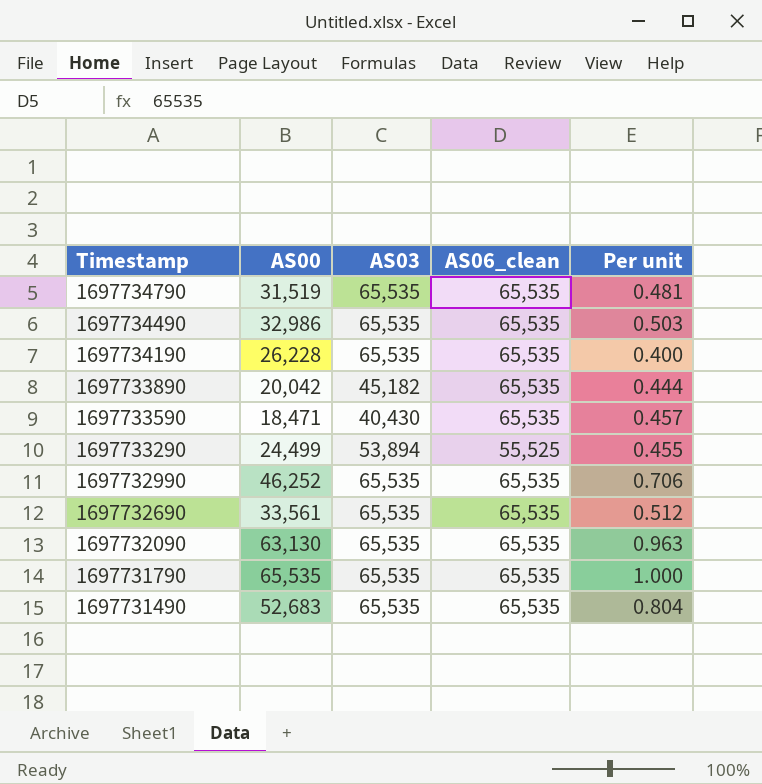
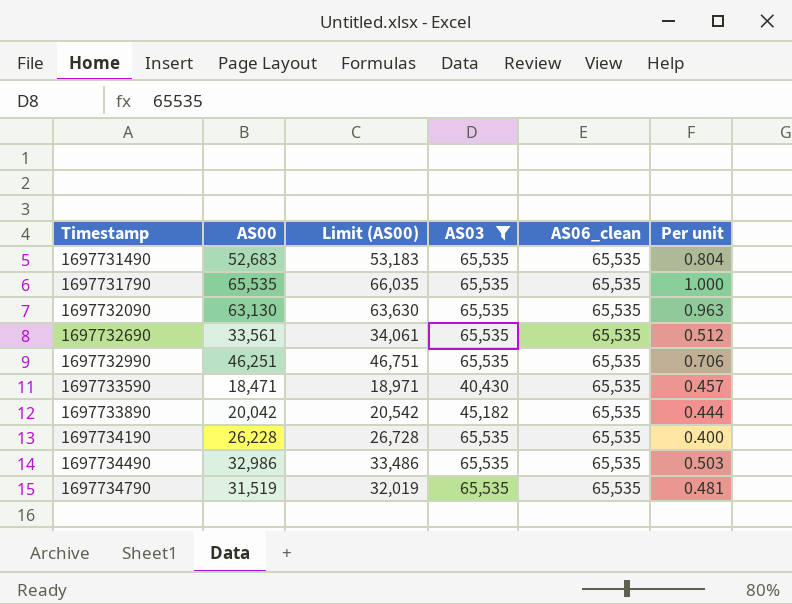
filter: none -> AS03 != 53,894
row order: Timestamp descending -> Timestamp ascending
column Limit (AS00) | formula: none -> [AS00] + 500
1697732990 | AS00: 46,252 -> 46,251

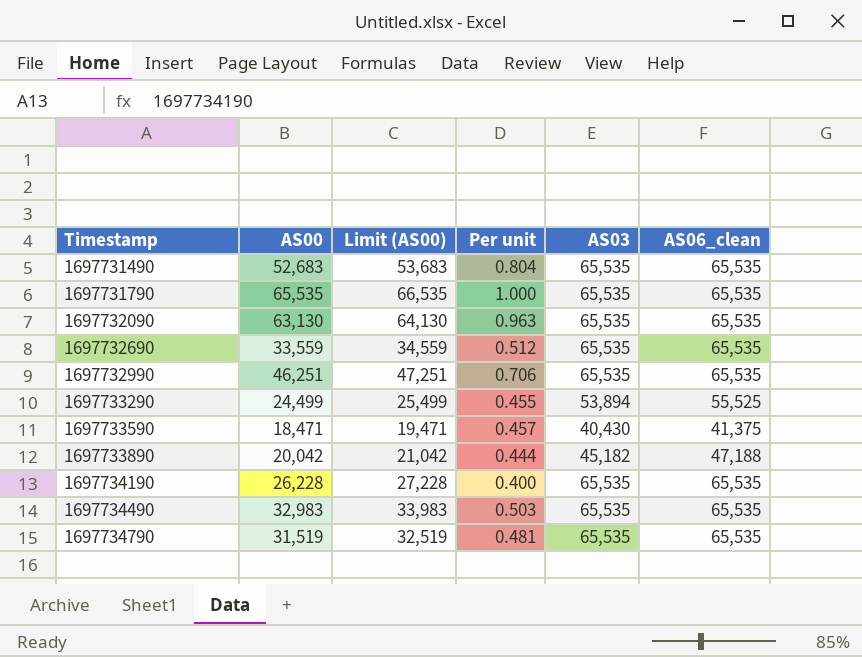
filter: AS03 != 53,894 -> none
column Limit (AS00) | formula: [AS00] + 500 -> [AS00] + 1000
column Per unit | position: 6 -> 4
1697732690 | AS00: 33,561 -> 33,559
1697733590 | AS06_clean: 65,535 -> 41,375
1697733890 | AS06_clean: 65,535 -> 47,188
1697734490 | AS00: 32,986 -> 32,983

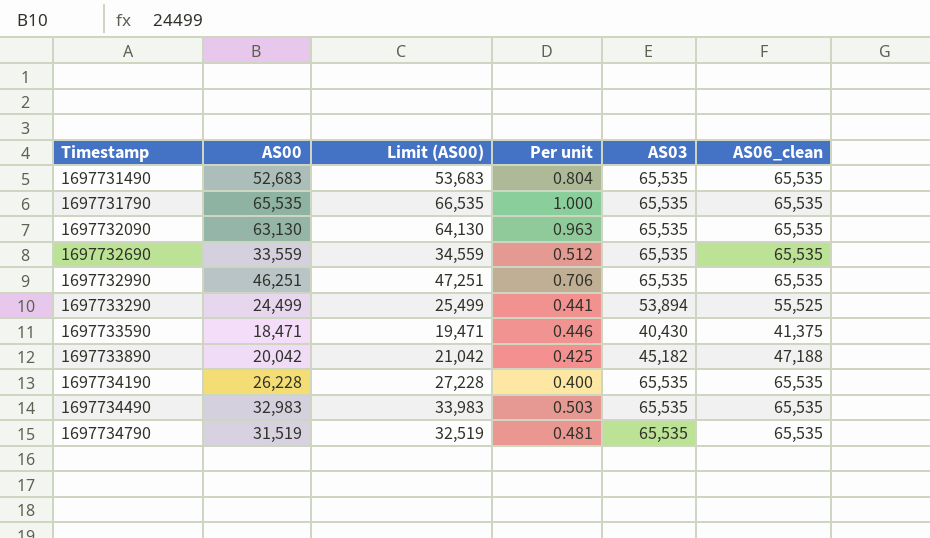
column Per unit | formula: [AS00] / [AS03] -> [AS00] / [AS06_clean]

